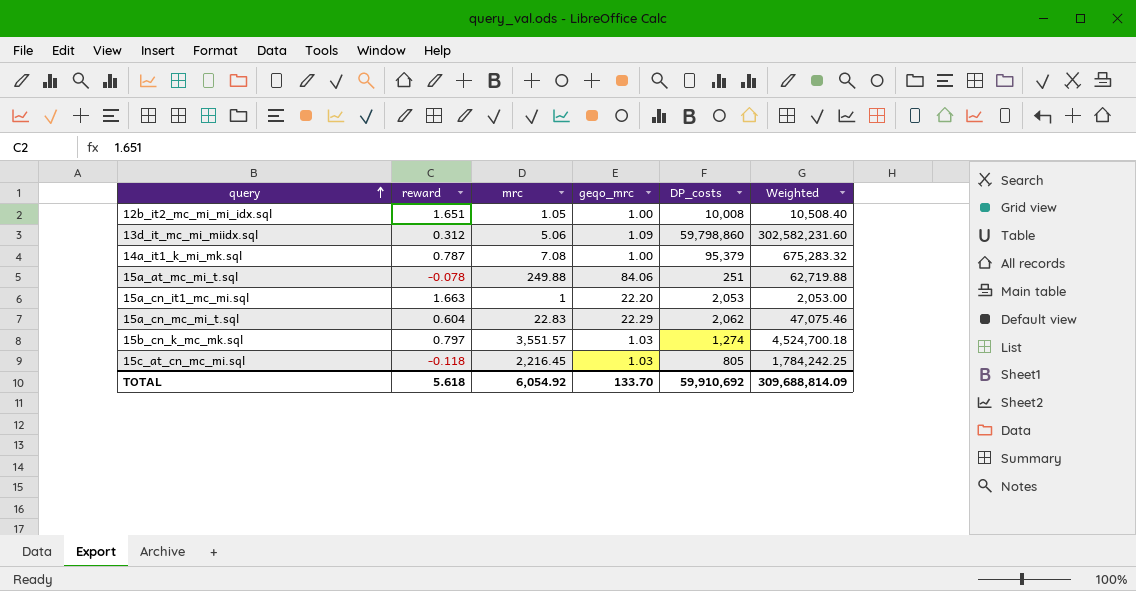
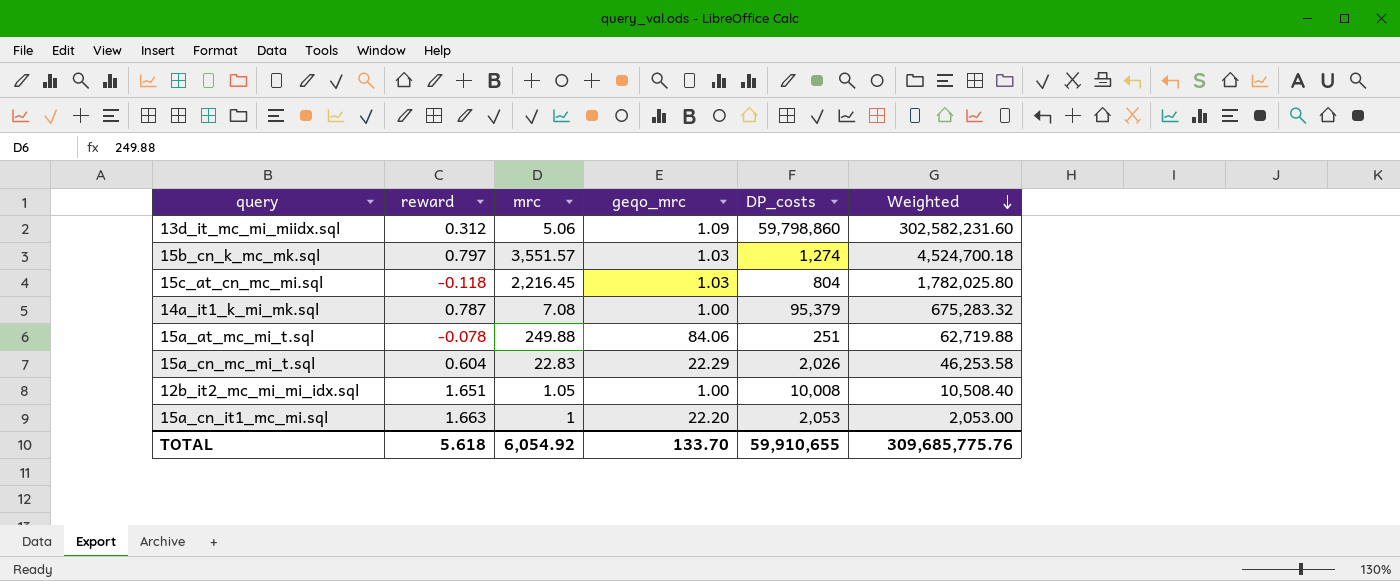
row order: query ascending -> Weighted descending
15c_at_cn_mc_mi.sql | DP_costs: 805 -> 804
15c_at_cn_mc_mi.sql | Weighted: 1,784,242.25 -> 1,782,025.80
15a_cn_mc_mi_t.sql | DP_costs: 2,062 -> 2,026
15a_cn_mc_mi_t.sql | Weighted: 47,075.46 -> 46,253.58
TOTAL | DP_costs: 59,910,692 -> 59,910,655
TOTAL | Weighted: 309,688,814.09 -> 309,685,775.76

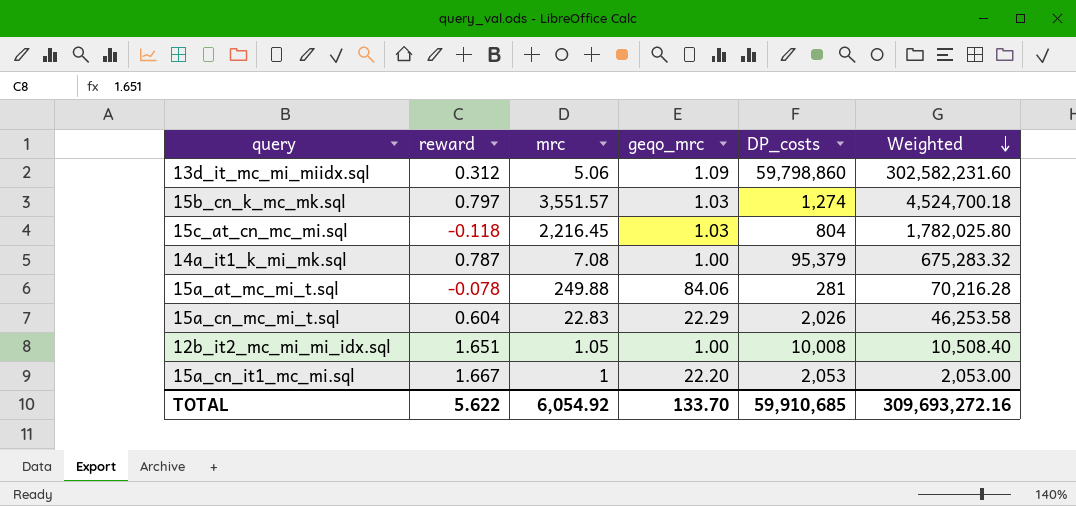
15a_at_mc_mi_t.sql | DP_costs: 251 -> 281
15a_at_mc_mi_t.sql | Weighted: 62,719.88 -> 70,216.28
15a_cn_it1_mc_mi.sql | reward: 1.663 -> 1.667
TOTAL | reward: 5.618 -> 5.622
TOTAL | DP_costs: 59,910,655 -> 59,910,685
TOTAL | Weighted: 309,685,775.76 -> 309,693,272.16

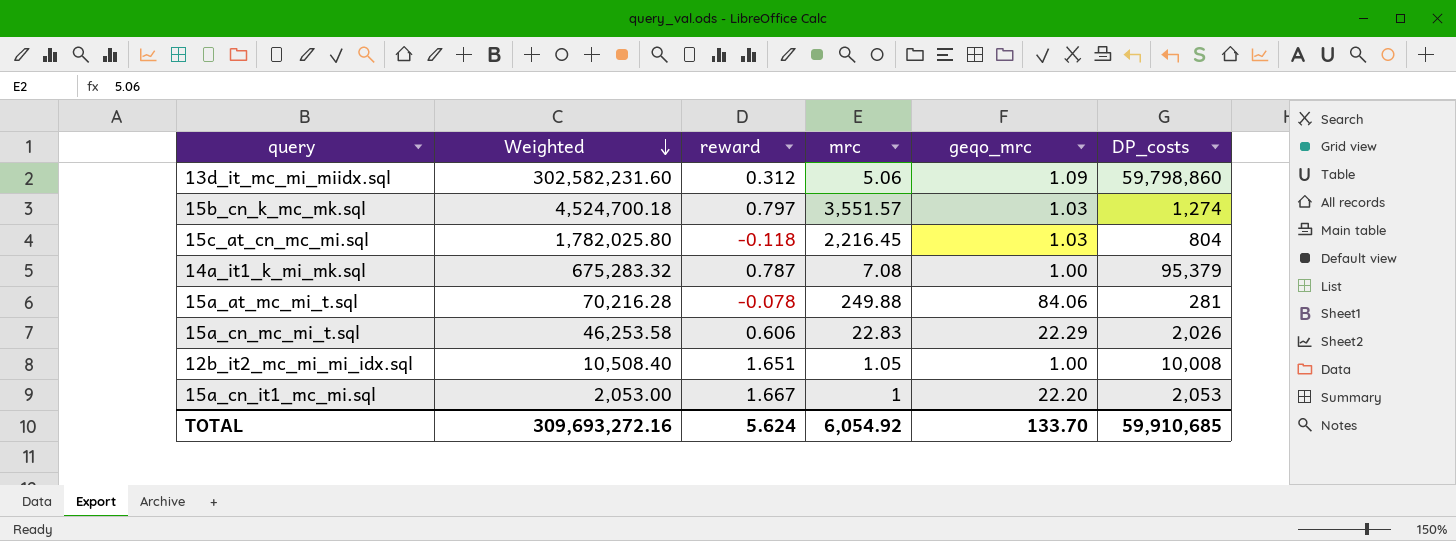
column Weighted | position: 6 -> 2
15a_cn_mc_mi_t.sql | reward: 0.604 -> 0.606
TOTAL | reward: 5.622 -> 5.624

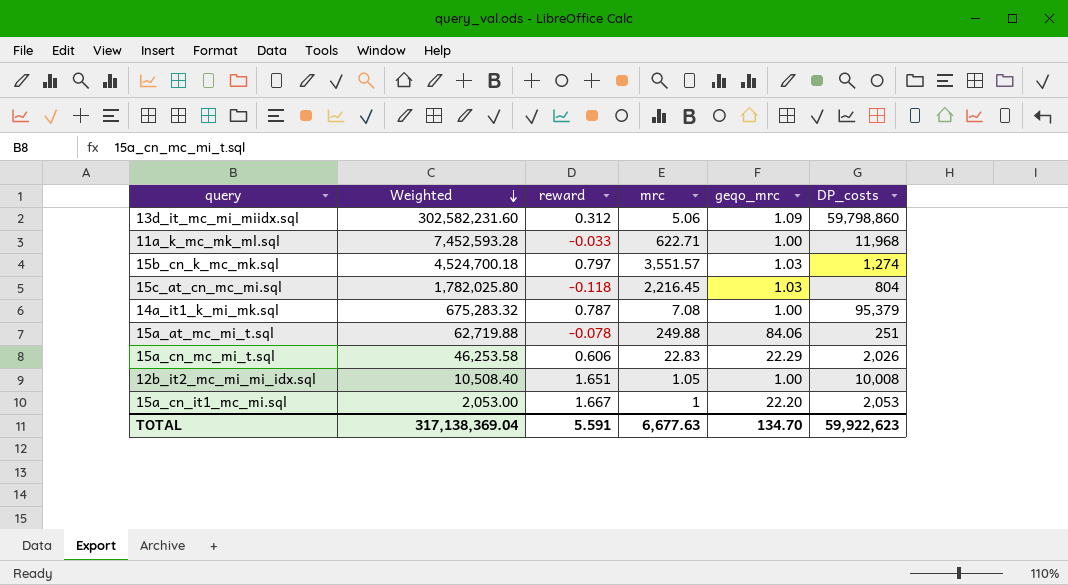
row 11a_k_mc_mk_ml.sql: none -> 7,452,593.28 | -0.033 | 622.71 | 1.00 | 11,968
15a_at_mc_mi_t.sql | Weighted: 70,216.28 -> 62,719.88
15a_at_mc_mi_t.sql | DP_costs: 281 -> 251
TOTAL | Weighted: 309,693,272.16 -> 317,138,369.04
TOTAL | reward: 5.624 -> 5.591
TOTAL | mrc: 6,054.92 -> 6,677.63
TOTAL | geqo_mrc: 133.70 -> 134.70
TOTAL | DP_costs: 59,910,685 -> 59,922,623

